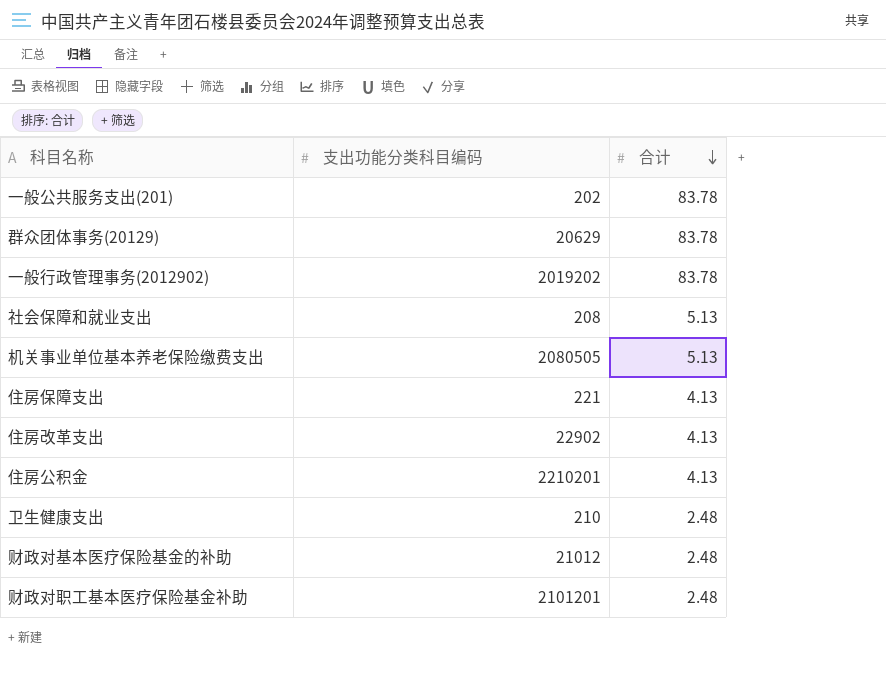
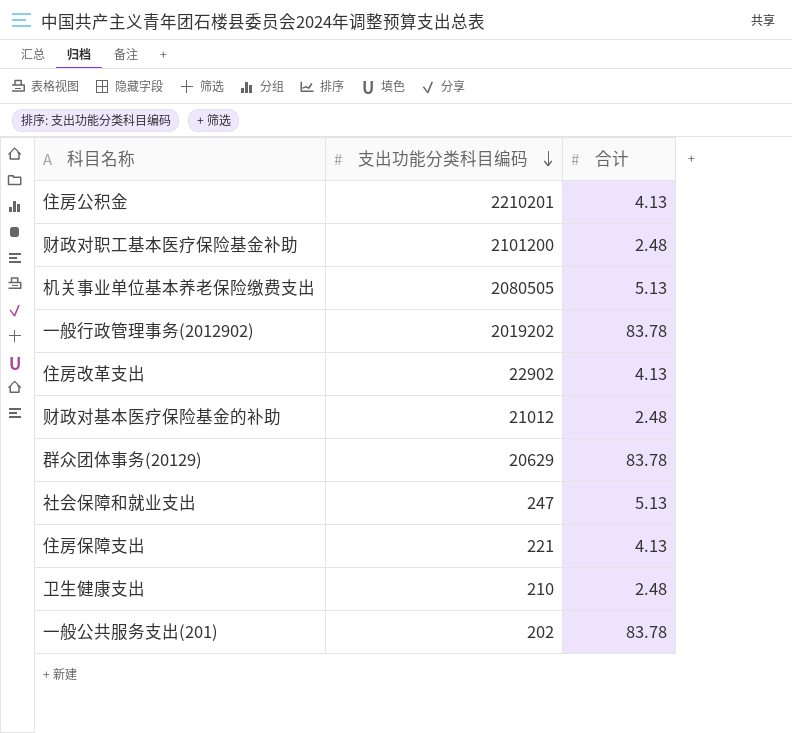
row order: 合计 descending -> 支出功能分类科目编码 descending
财政对职工基本医疗保险基金补助 | 支出功能分类科目编码: 2101201 -> 2101200
社会保障和就业支出 | 支出功能分类科目编码: 208 -> 247

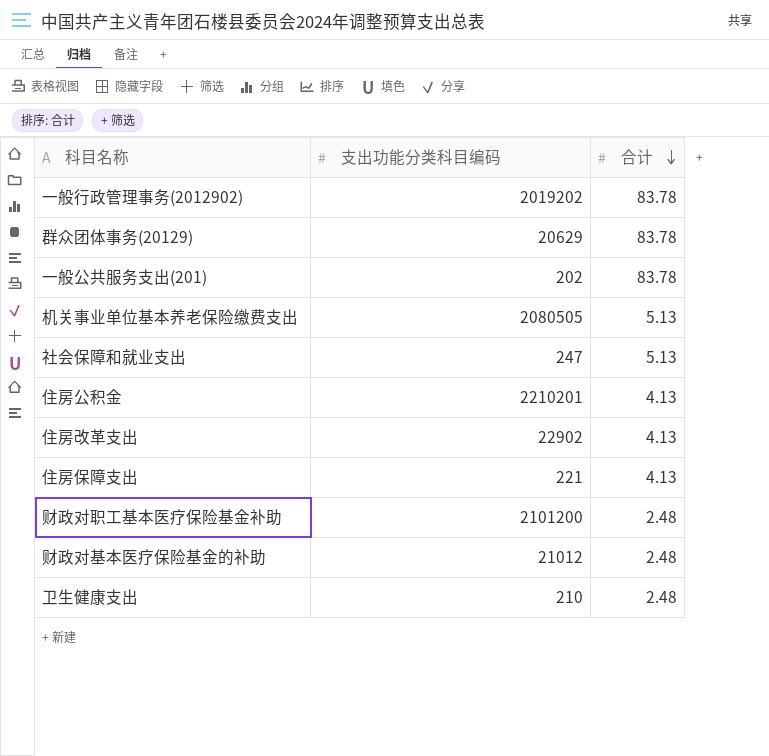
row order: 支出功能分类科目编码 descending -> 合计 descending

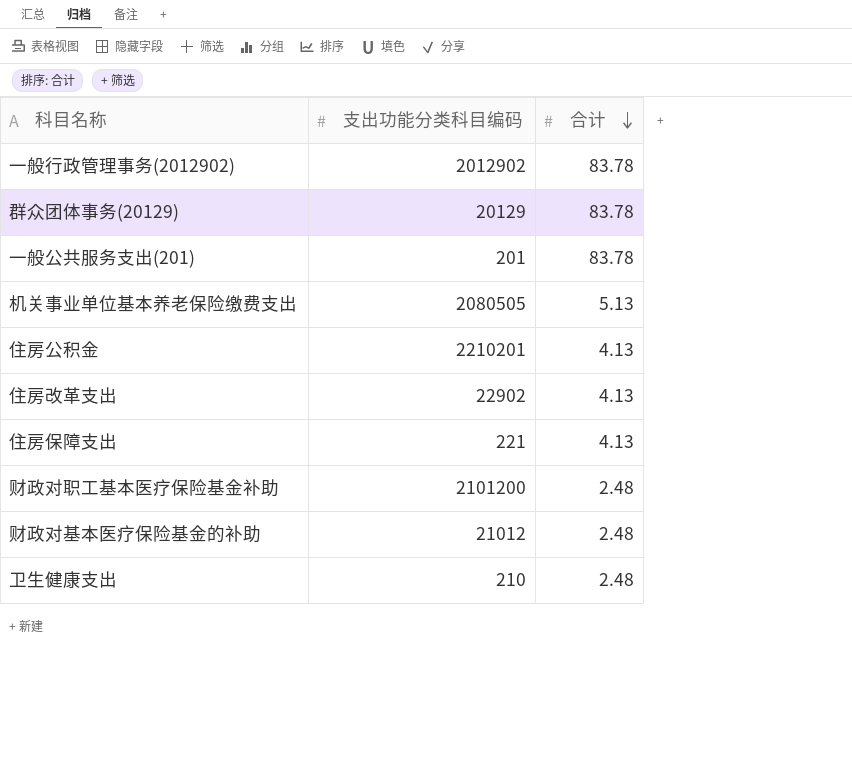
row 社会保障和就业支出: 247 | 5.13 -> none
一般行政管理事务(2012902) | 支出功能分类科目编码: 2019202 -> 2012902
群众团体事务(20129) | 支出功能分类科目编码: 20629 -> 20129
一般公共服务支出(201) | 支出功能分类科目编码: 202 -> 201

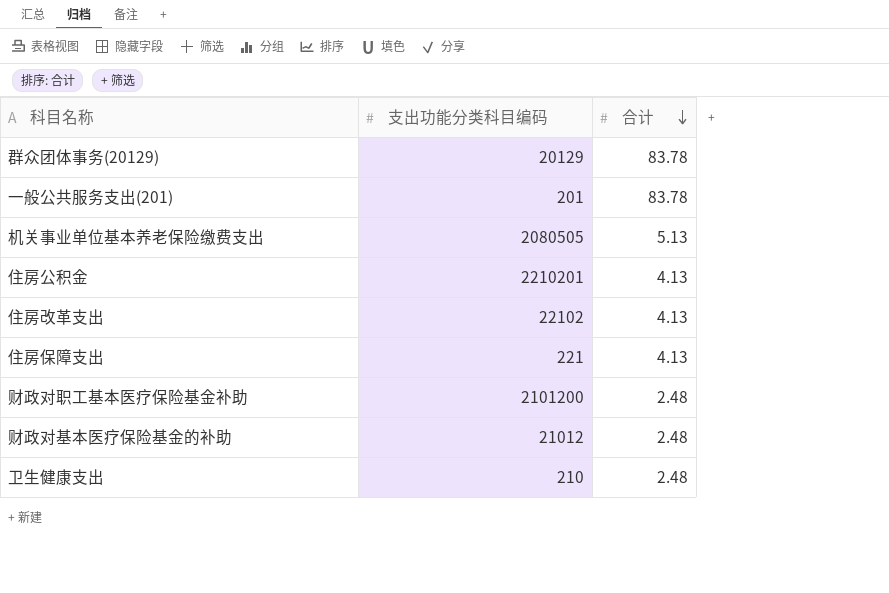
row 一般行政管理事务(2012902): 2012902 | 83.78 -> none
住房改革支出 | 支出功能分类科目编码: 22902 -> 22102

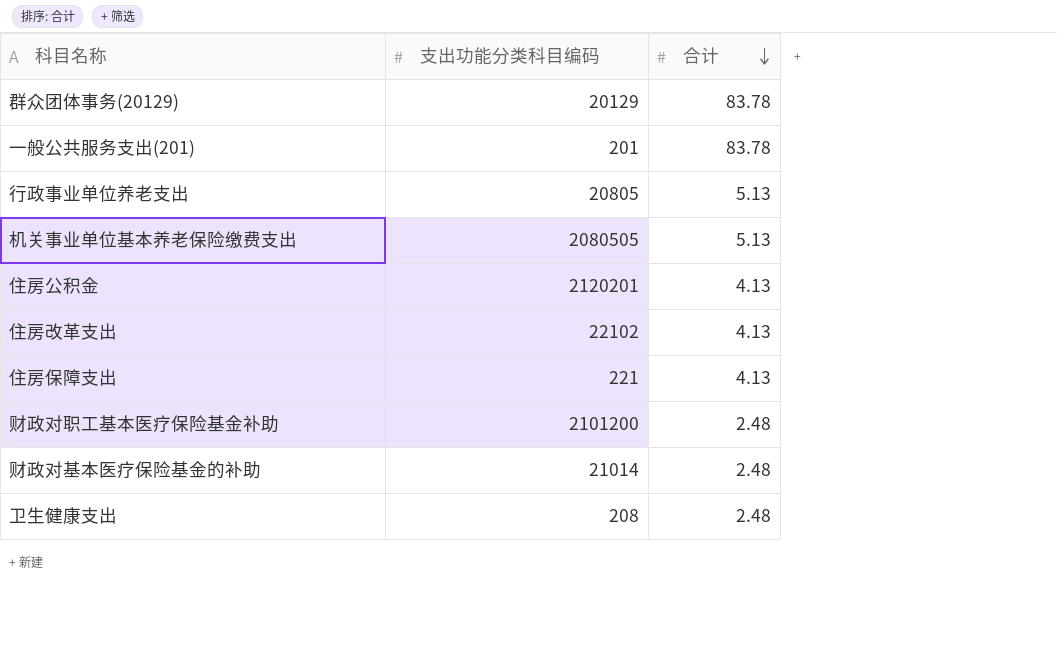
row 行政事业单位养老支出: none -> 20805 | 5.13
住房公积金 | 支出功能分类科目编码: 2210201 -> 2120201
财政对基本医疗保险基金的补助 | 支出功能分类科目编码: 21012 -> 21014
卫生健康支出 | 支出功能分类科目编码: 210 -> 208

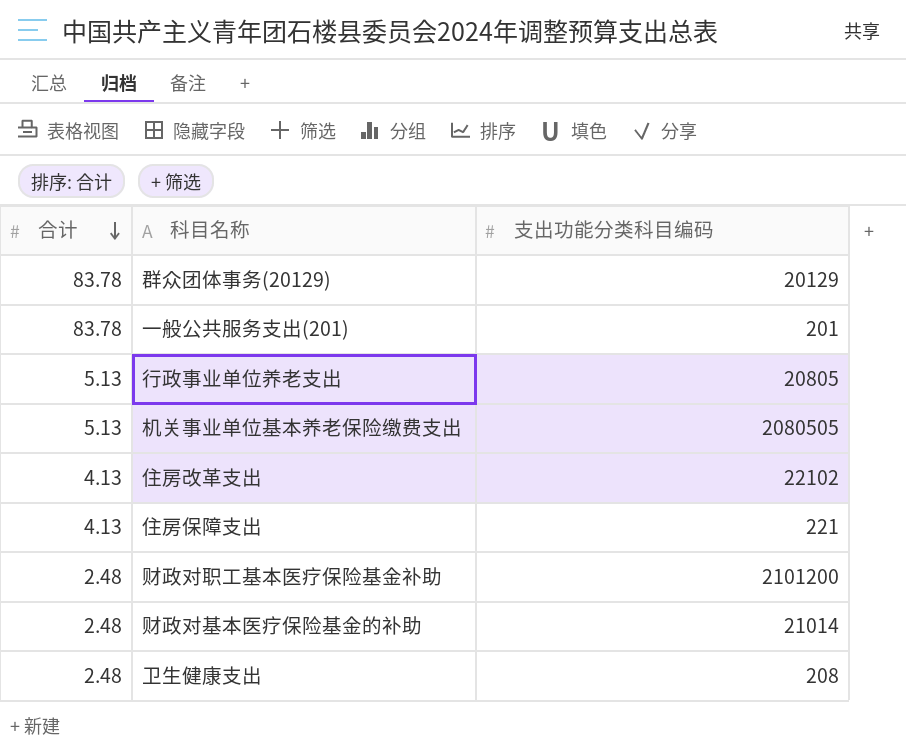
column 合计 | position: 3 -> 1
row 住房公积金: 2120201 | 4.13 -> none

